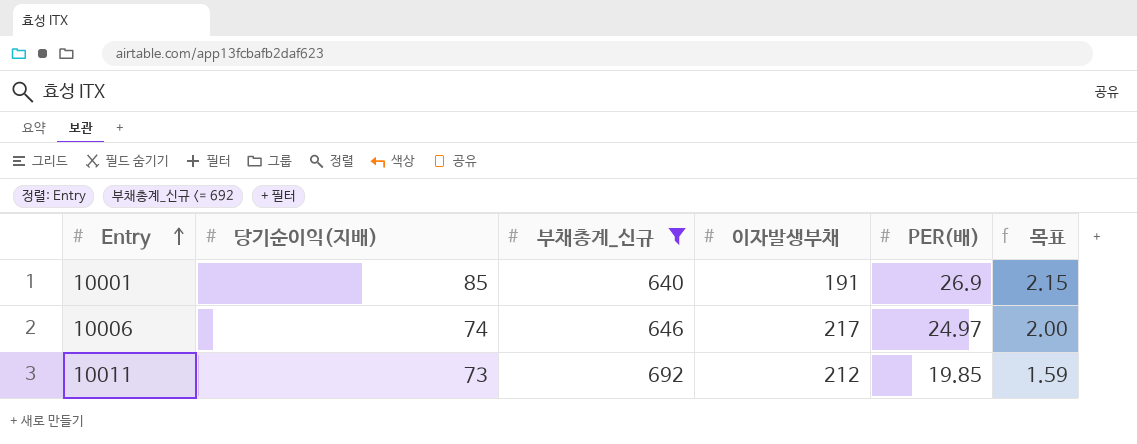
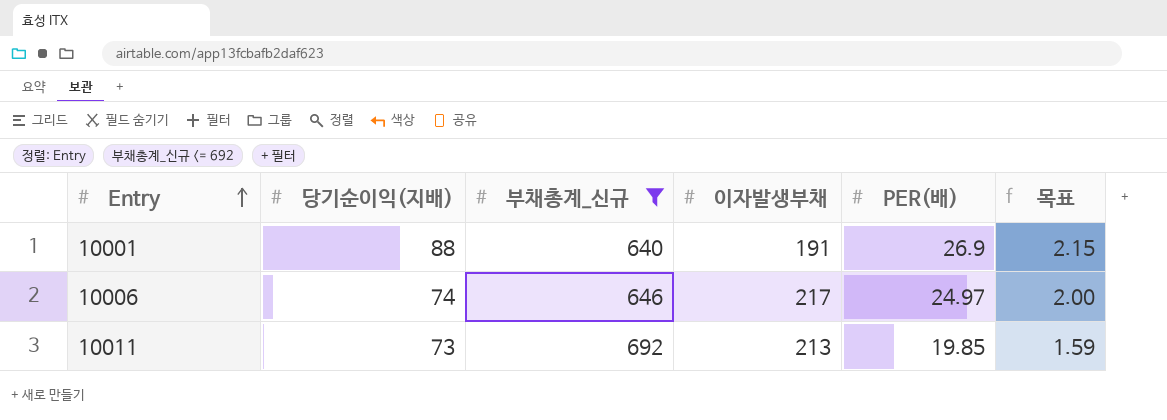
10001 | 당기순이익(지배): 85 -> 88
10011 | 이자발생부채: 212 -> 213

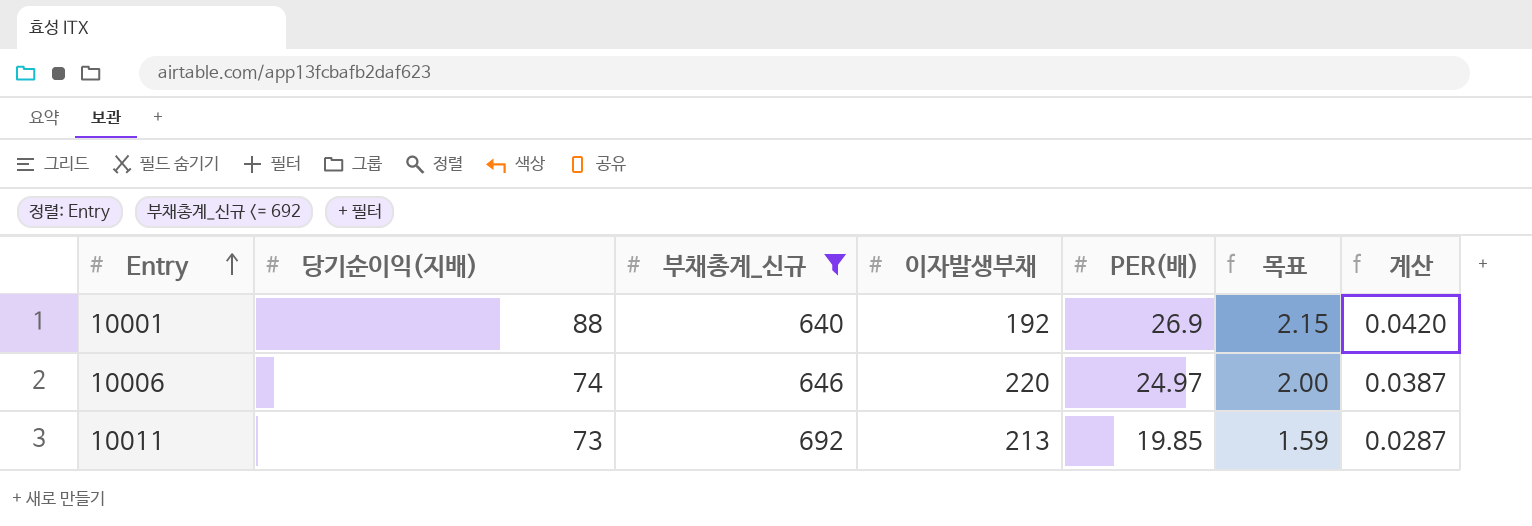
column 계산 | formula: none -> [PER(배)] / [부채총계_신규]
10001 | 이자발생부채: 191 -> 192
10006 | 이자발생부채: 217 -> 220

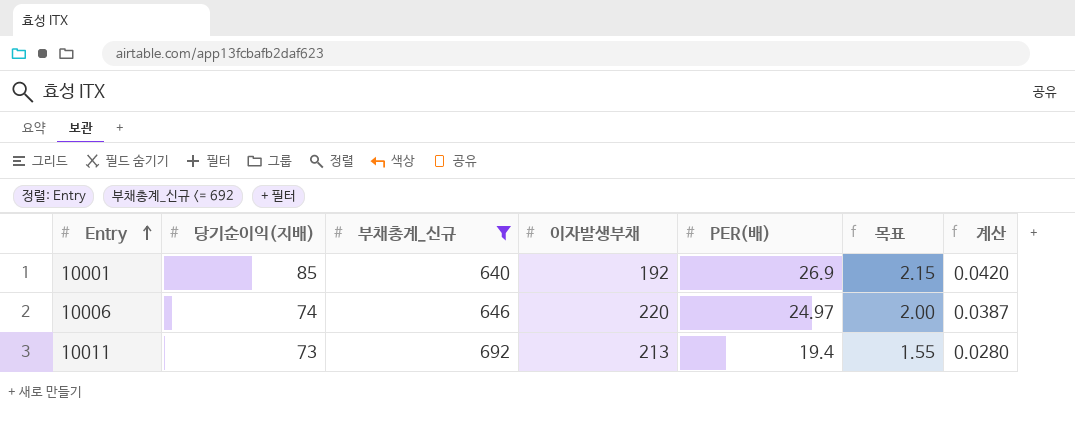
10001 | 당기순이익(지배): 88 -> 85
10011 | PER(배): 19.85 -> 19.4
10011 | 목표: 1.59 -> 1.55
10011 | 계산: 0.0287 -> 0.0280

